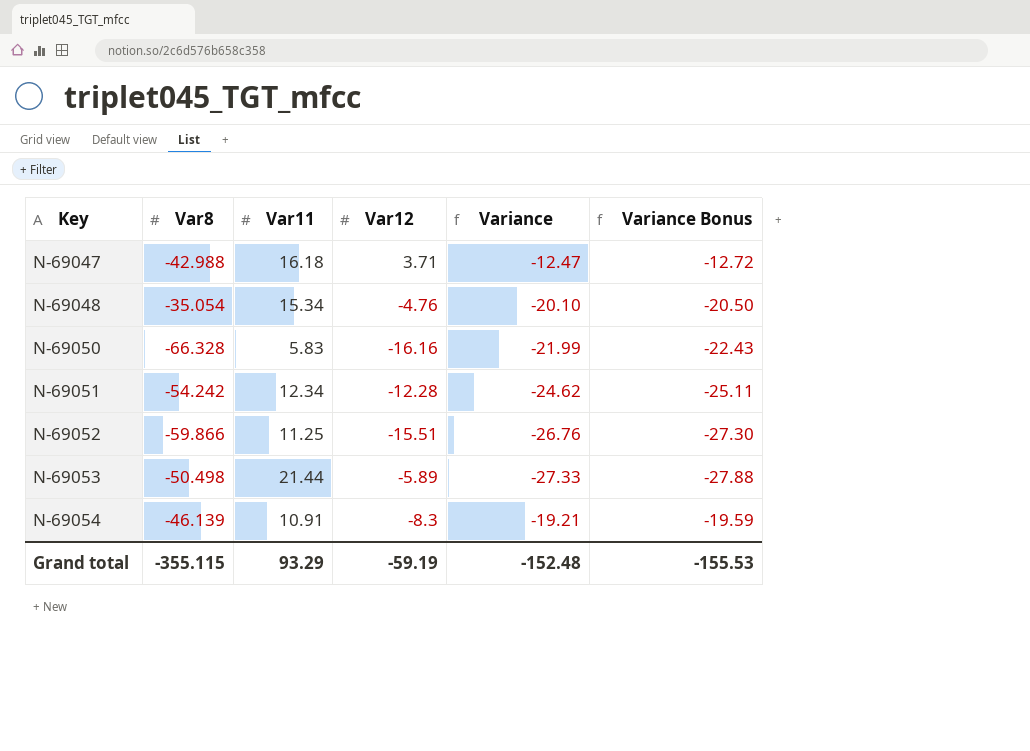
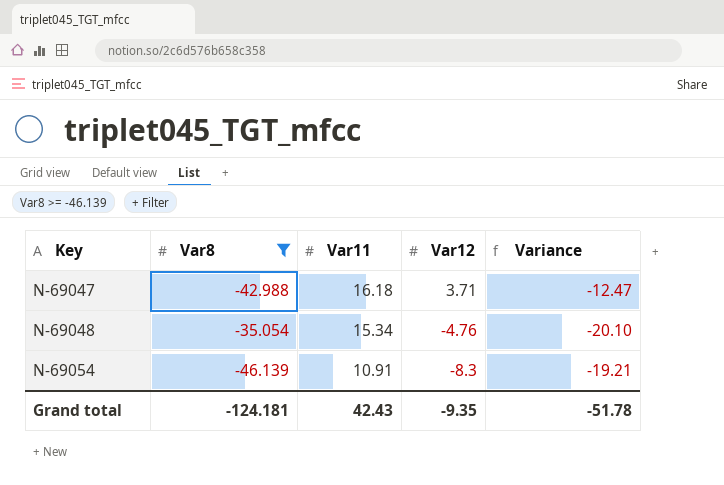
filter: none -> Var8 >= -46.139
column Variance Bonus | formula: [Variance] * 1.02 -> none
Grand total | Var8: -355.115 -> -124.181
Grand total | Var11: 93.29 -> 42.43
Grand total | Var12: -59.19 -> -9.35
Grand total | Variance: -152.48 -> -51.78

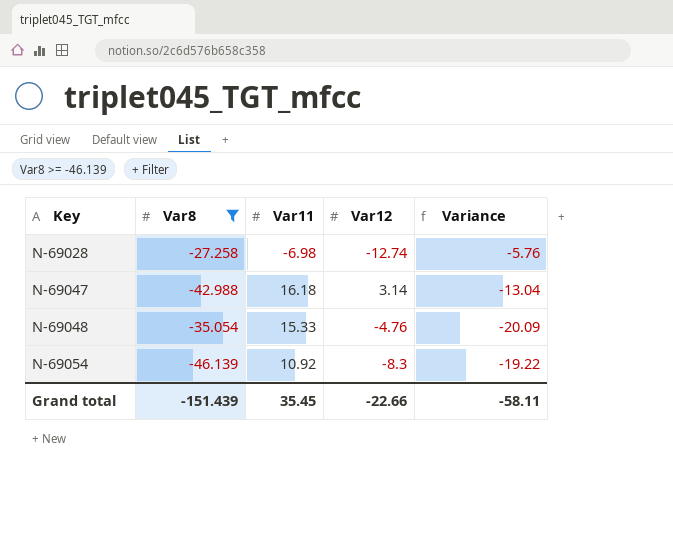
row N-69028: none -> -27.258 | -6.98 | -12.74 | -5.76
N-69047 | Var12: 3.71 -> 3.14
N-69047 | Variance: -12.47 -> -13.04
N-69048 | Var11: 15.34 -> 15.33
N-69048 | Variance: -20.10 -> -20.09
N-69054 | Var11: 10.91 -> 10.92
N-69054 | Variance: -19.21 -> -19.22
Grand total | Var8: -124.181 -> -151.439
Grand total | Var11: 42.43 -> 35.45
Grand total | Var12: -9.35 -> -22.66
Grand total | Variance: -51.78 -> -58.11

